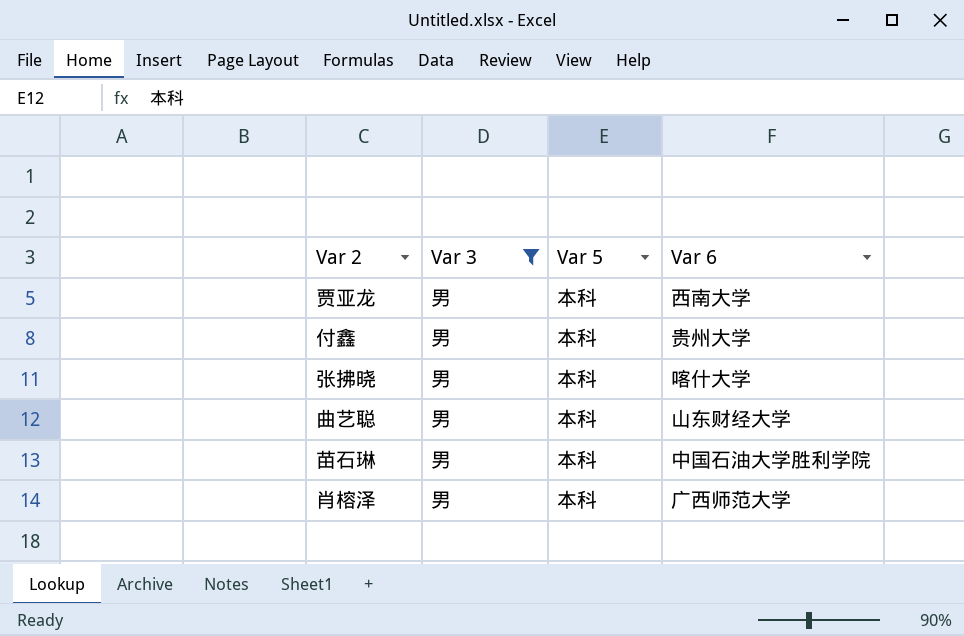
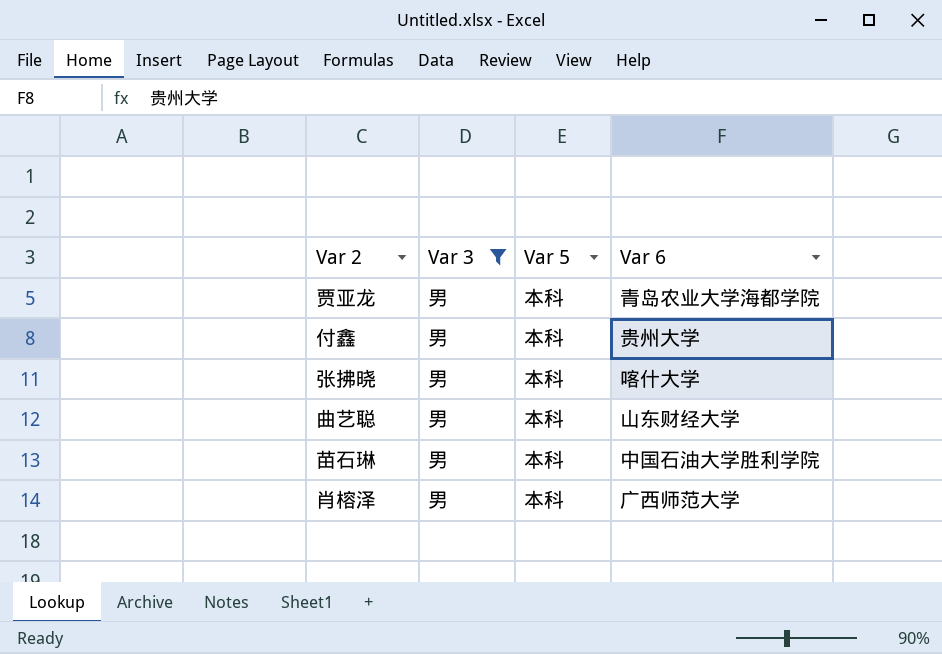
贾亚龙 | Var 6: 西南大学 -> 青岛农业大学海都学院

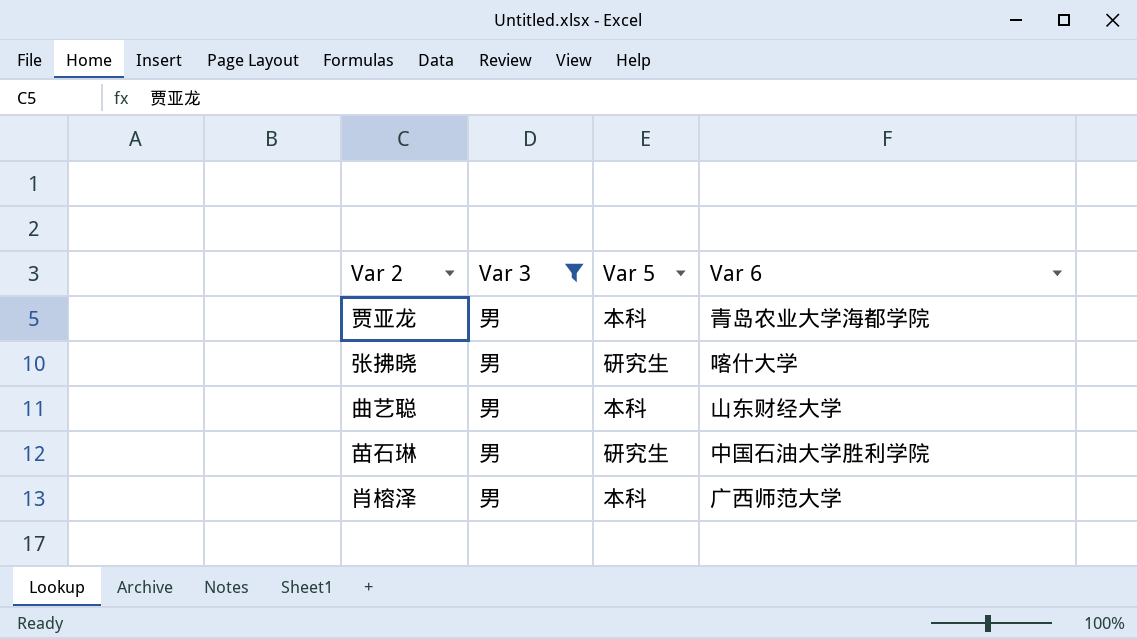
row 付鑫: 男 | 本科 | 贵州大学 -> none
张拂晓 | Var 5: 本科 -> 研究生
苗石琳 | Var 5: 本科 -> 研究生

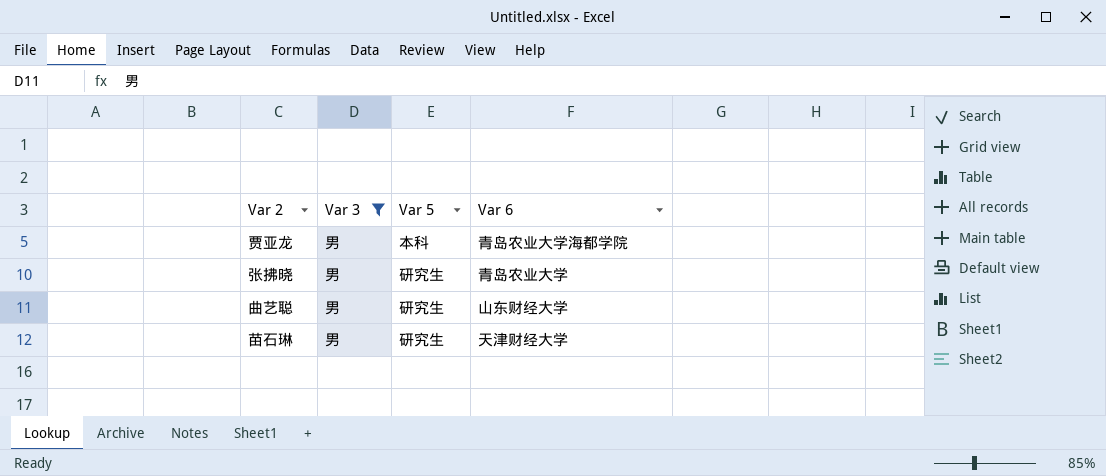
row 肖榕泽: 男 | 本科 | 广西师范大学 -> none
张拂晓 | Var 6: 喀什大学 -> 青岛农业大学
曲艺聪 | Var 5: 本科 -> 研究生
苗石琳 | Var 6: 中国石油大学胜利学院 -> 天津财经大学

